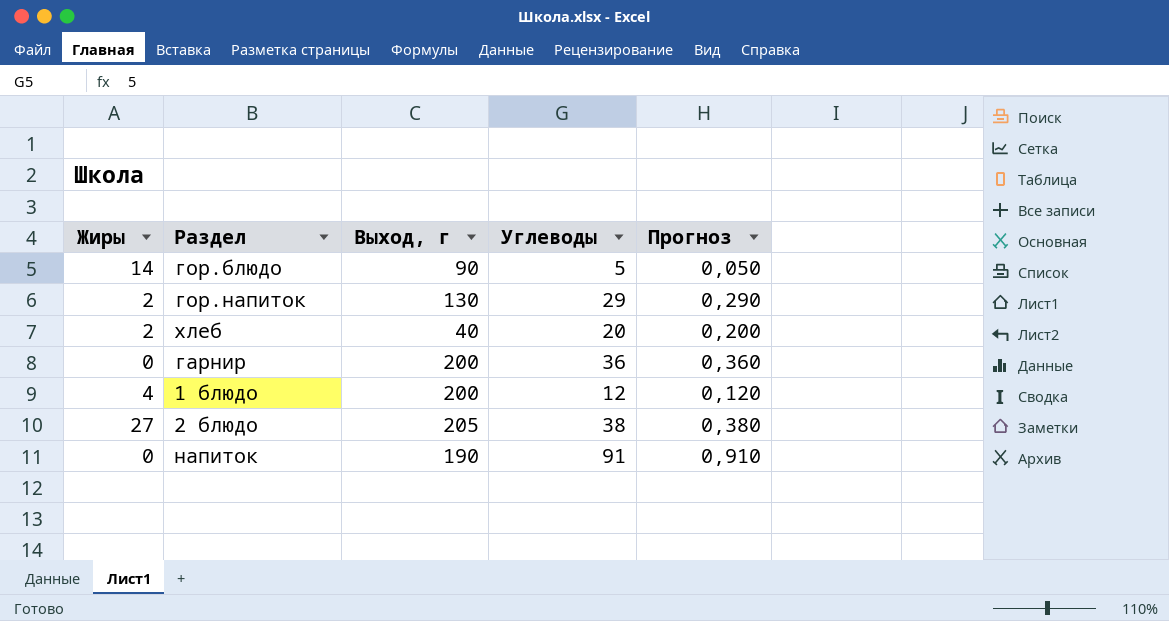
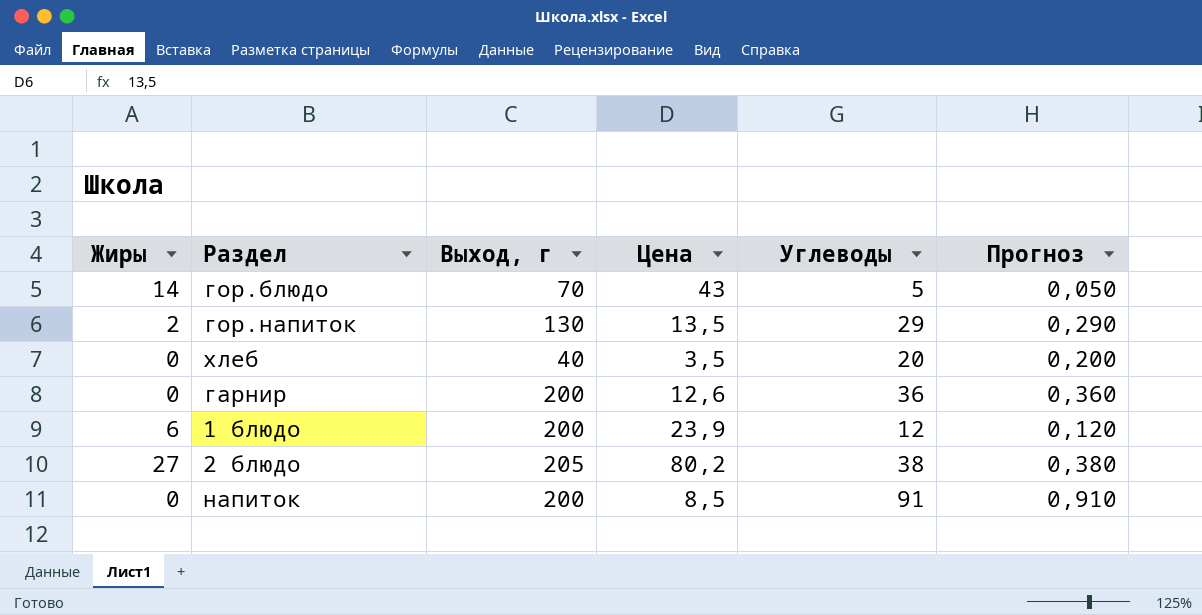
column Цена | position: none -> 4
гор.блюдо | Выход, г: 90 -> 70
хлеб | Жиры: 2 -> 0
1 блюдо | Жиры: 4 -> 6
напиток | Выход, г: 190 -> 200

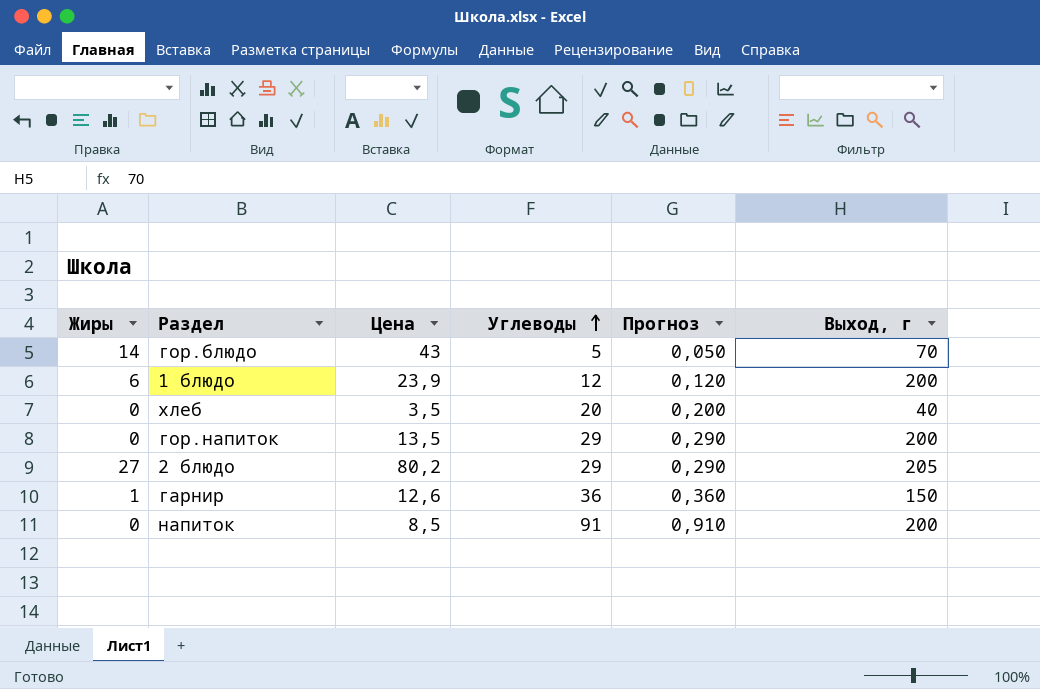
row order: none -> Углеводы ascending
column Выход, г | position: 3 -> 6
гор.напиток | Жиры: 2 -> 0
гор.напиток | Выход, г: 130 -> 200
2 блюдо | Углеводы: 38 -> 29
2 блюдо | Прогноз: 0,380 -> 0,290
гарнир | Жиры: 0 -> 1
гарнир | Выход, г: 200 -> 150

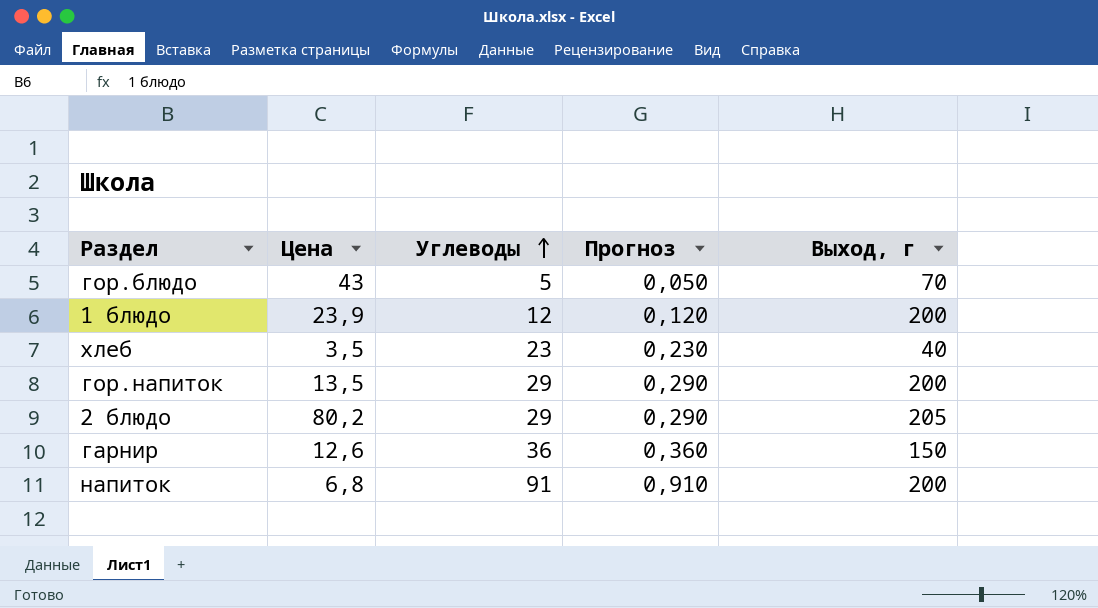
column Жиры | position: 1 -> none
хлеб | Углеводы: 20 -> 23
хлеб | Прогноз: 0,200 -> 0,230
напиток | Цена: 8,5 -> 6,8

